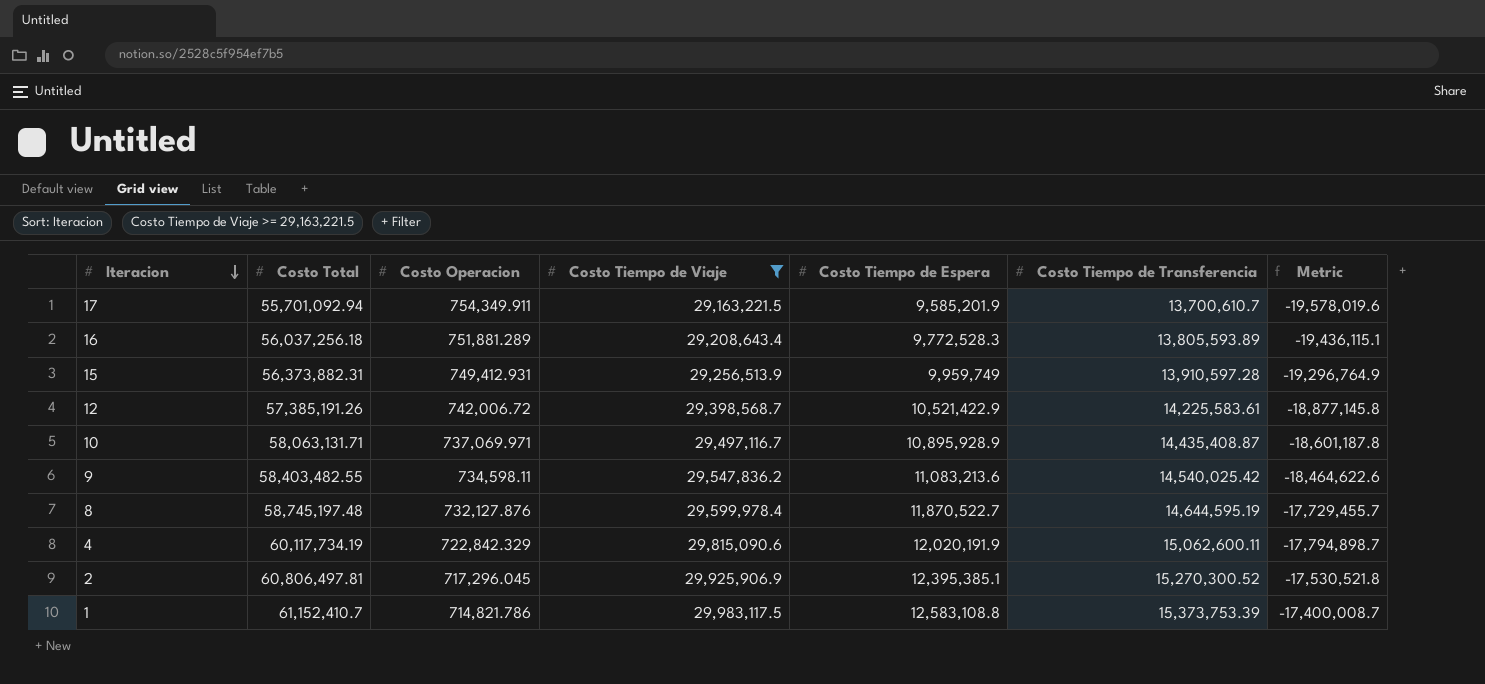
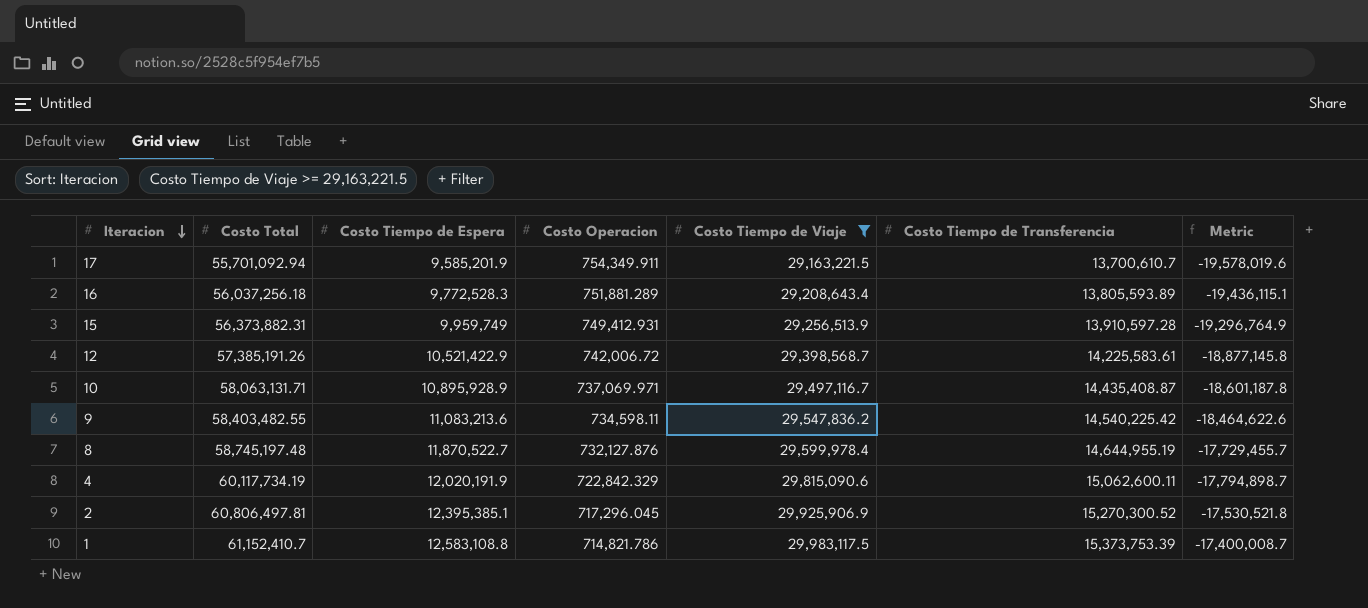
column Costo Tiempo de Espera | position: 5 -> 3
9 | Costo Tiempo de Transferencia: 14,540,025.42 -> 14,540,225.42
8 | Costo Tiempo de Transferencia: 14,644,595.19 -> 14,644,955.19

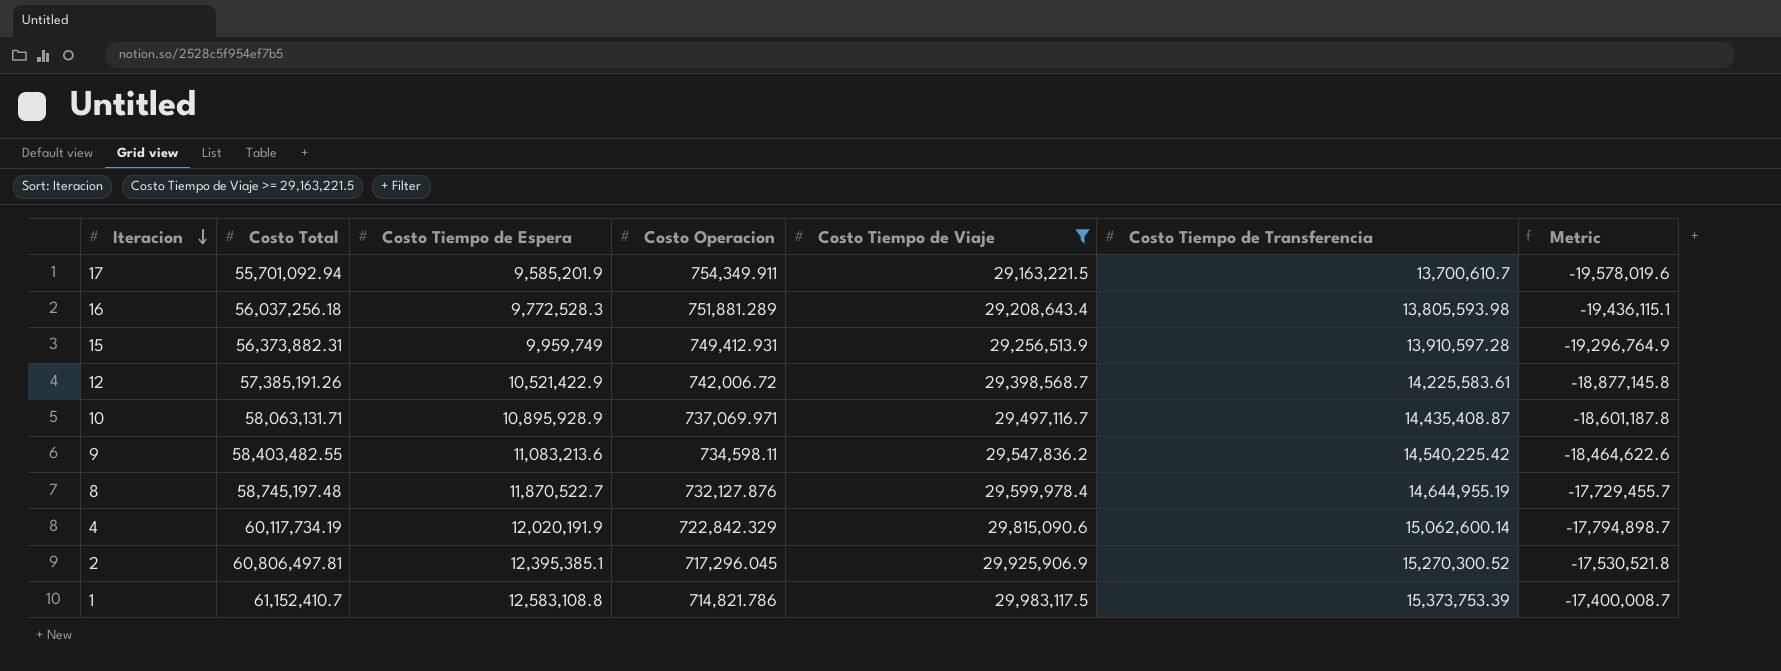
16 | Costo Tiempo de Transferencia: 13,805,593.89 -> 13,805,593.98
4 | Costo Tiempo de Transferencia: 15,062,600.11 -> 15,062,600.14

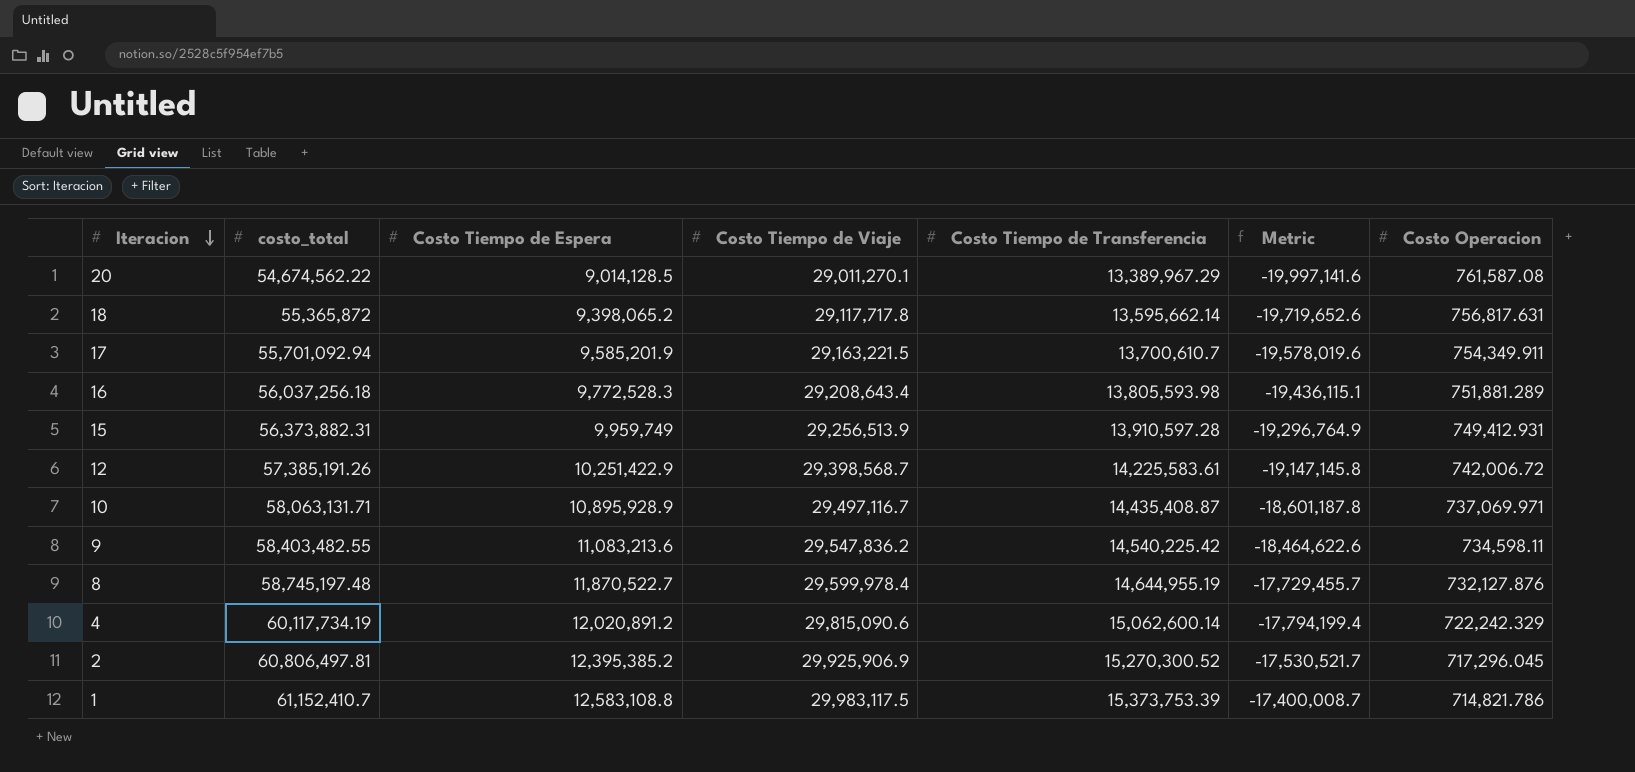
filter: Costo Tiempo de Viaje >= 29,163,221.5 -> none
column name: Costo Total -> costo_total
column Costo Operacion | position: 4 -> 7
12 | Costo Tiempo de Espera: 10,521,422.9 -> 10,251,422.9
12 | Metric: -18,877,145.8 -> -19,147,145.8
4 | Costo Tiempo de Espera: 12,020,191.9 -> 12,020,891.2
4 | Metric: -17,794,898.7 -> -17,794,199.4
4 | Costo Operacion: 722,842.329 -> 722,242.329
2 | Costo Tiempo de Espera: 12,395,385.1 -> 12,395,385.2
2 | Metric: -17,530,521.8 -> -17,530,521.7

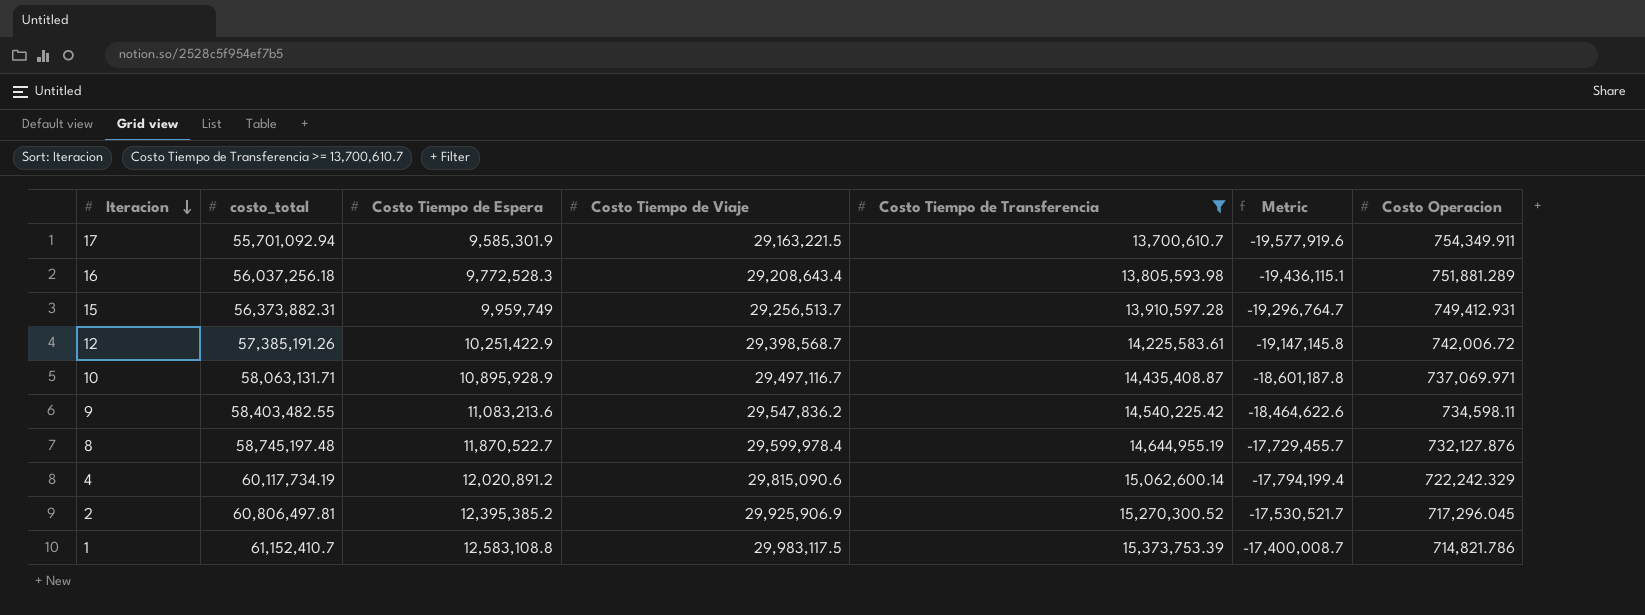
filter: none -> Costo Tiempo de Transferencia >= 13,700,610.7
17 | Costo Tiempo de Espera: 9,585,201.9 -> 9,585,301.9
17 | Metric: -19,578,019.6 -> -19,577,919.6
15 | Costo Tiempo de Viaje: 29,256,513.9 -> 29,256,513.7
15 | Metric: -19,296,764.9 -> -19,296,764.7

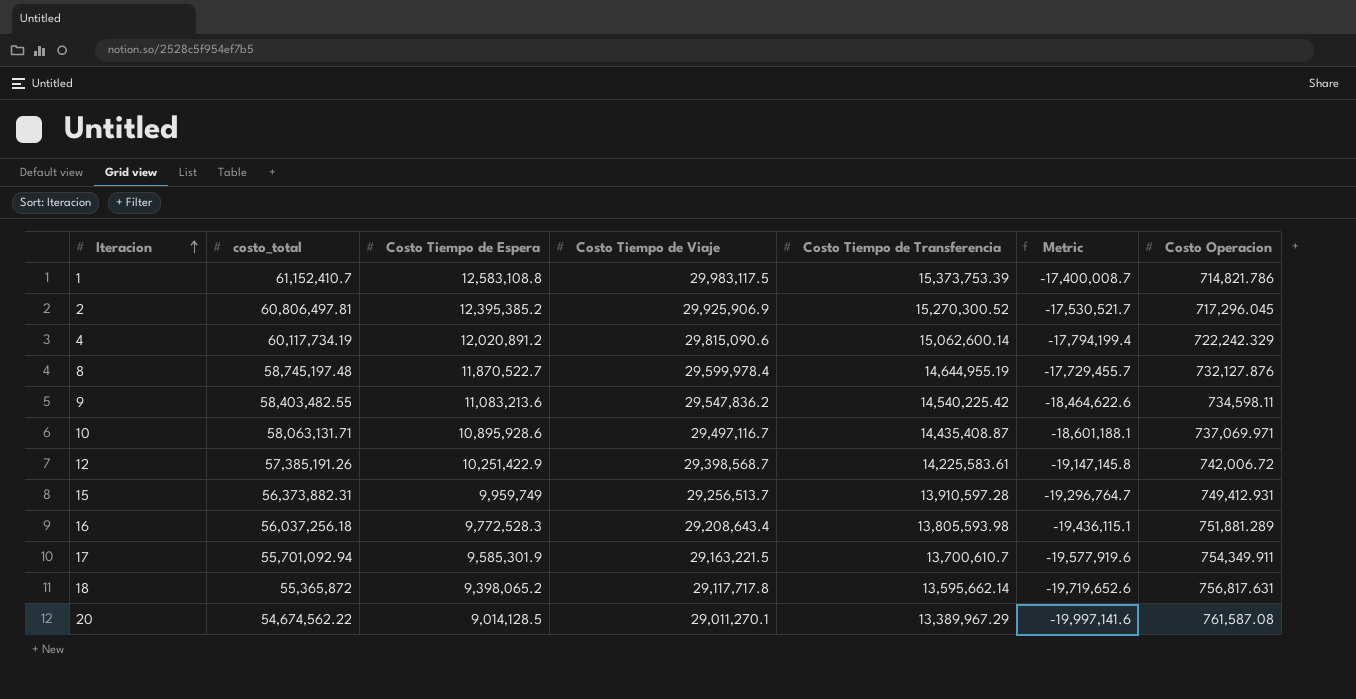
filter: Costo Tiempo de Transferencia >= 13,700,610.7 -> none
row order: Iteracion descending -> Iteracion ascending
10 | Costo Tiempo de Espera: 10,895,928.9 -> 10,895,928.6
10 | Metric: -18,601,187.8 -> -18,601,188.1

